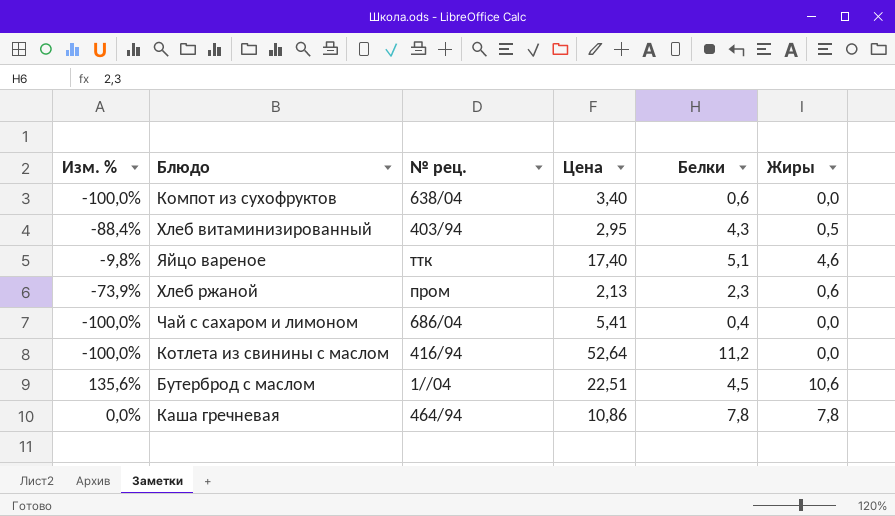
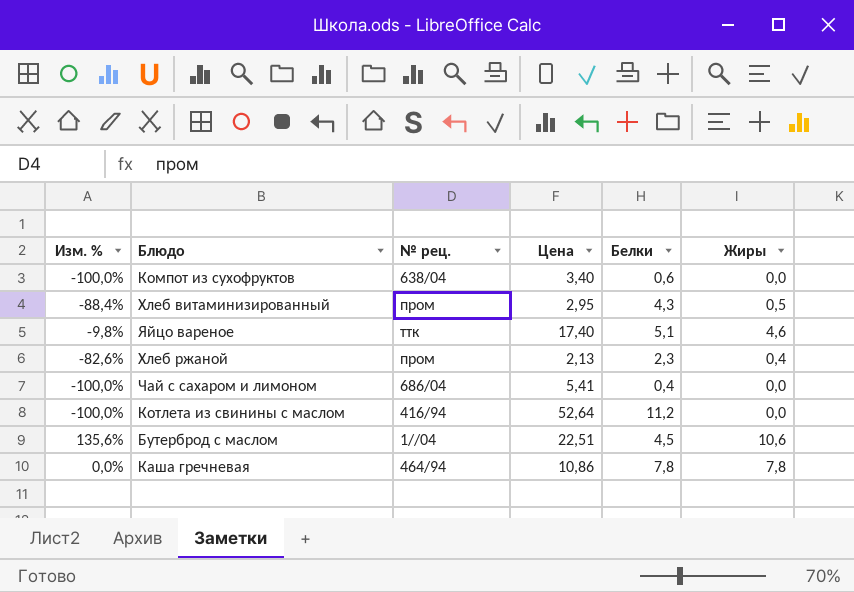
Хлеб витаминизированный | № рец.: 403/94 -> пром
Хлеб ржаной | Изм. %: -73,9% -> -82,6%
Хлеб ржаной | Жиры: 0,6 -> 0,4

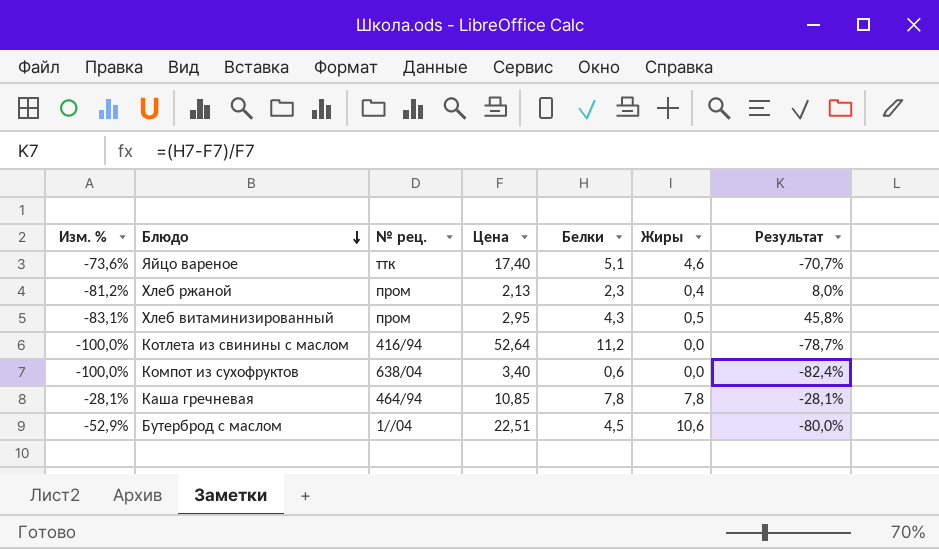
row order: none -> Блюдо descending
column Изм. % | formula: ([Жиры] - [Белки]) / [Белки] -> ([Жиры] - [Цена]) / [Цена]
column Результат | formula: none -> ([Белки] - [Цена]) / [Цена]
row Чай с сахаром и лимоном: -100,0% | 686/04 | 5,41 | 0,4 | 0,0 -> none
Каша гречневая | Цена: 10,86 -> 10,85

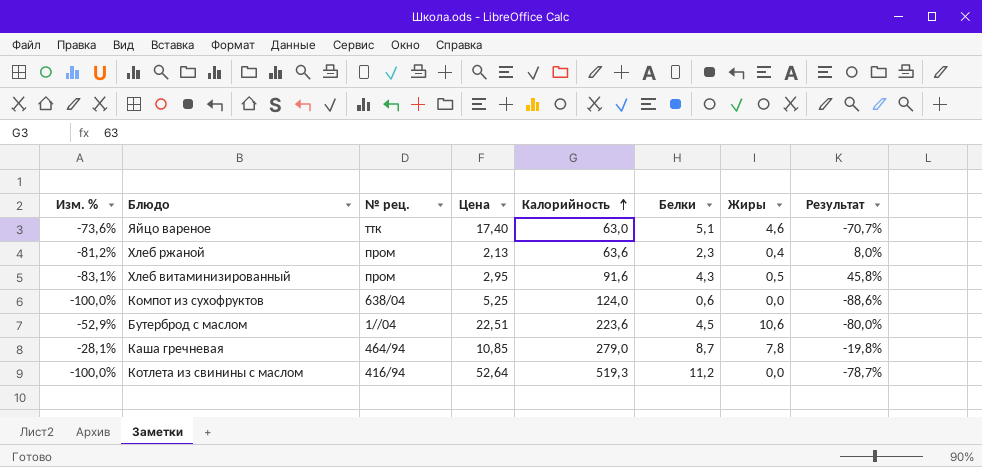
row order: Блюдо descending -> Калорийность ascending
column Калорийность | position: none -> 5
Компот из сухофруктов | Цена: 3,40 -> 5,25
Компот из сухофруктов | Результат: -82,4% -> -88,6%
Каша гречневая | Белки: 7,8 -> 8,7
Каша гречневая | Результат: -28,1% -> -19,8%

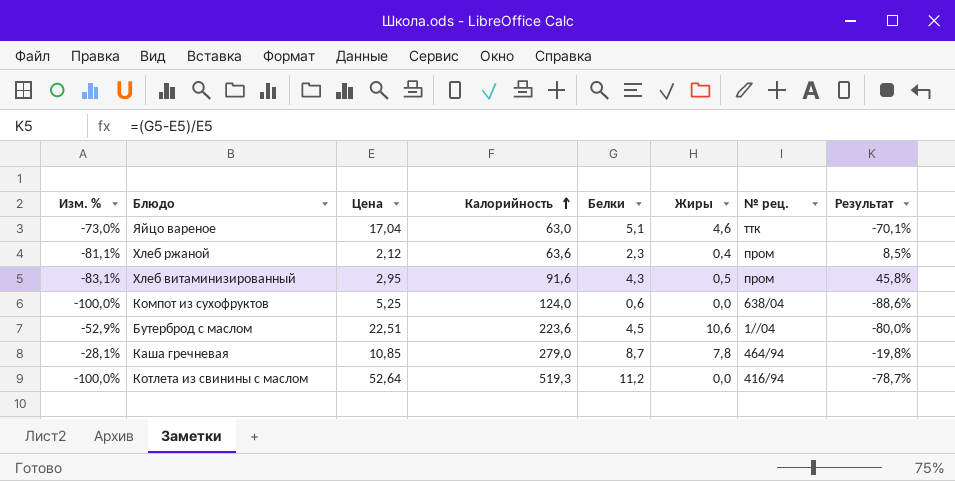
column № рец. | position: 3 -> 7
Яйцо вареное | Изм. %: -73,6% -> -73,0%
Яйцо вареное | Цена: 17,40 -> 17,04
Яйцо вареное | Результат: -70,7% -> -70,1%
Хлеб ржаной | Изм. %: -81,2% -> -81,1%
Хлеб ржаной | Цена: 2,13 -> 2,12
Хлеб ржаной | Результат: 8,0% -> 8,5%

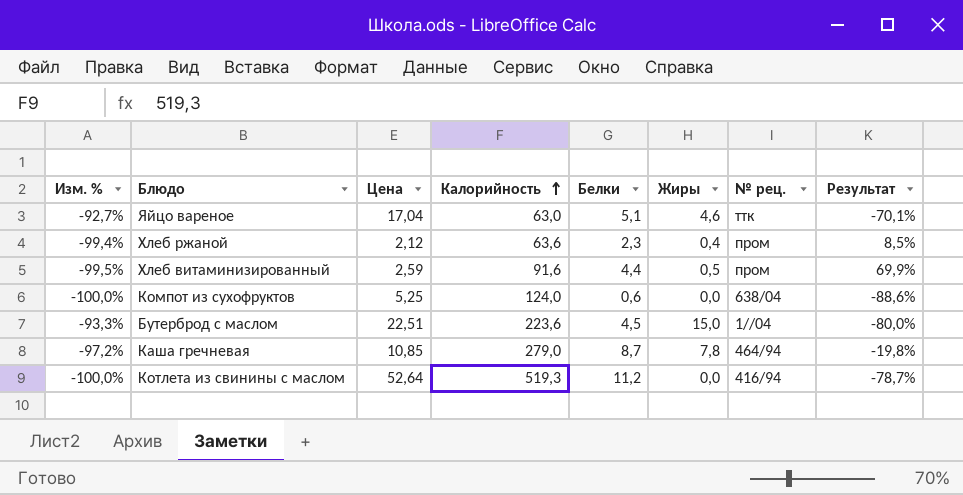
column Изм. % | formula: ([Жиры] - [Цена]) / [Цена] -> ([Жиры] - [Калорийность]) / [Калорийность]
Хлеб витаминизированный | Цена: 2,95 -> 2,59
Хлеб витаминизированный | Белки: 4,3 -> 4,4
Хлеб витаминизированный | Результат: 45,8% -> 69,9%
Бутерброд с маслом | Жиры: 10,6 -> 15,0

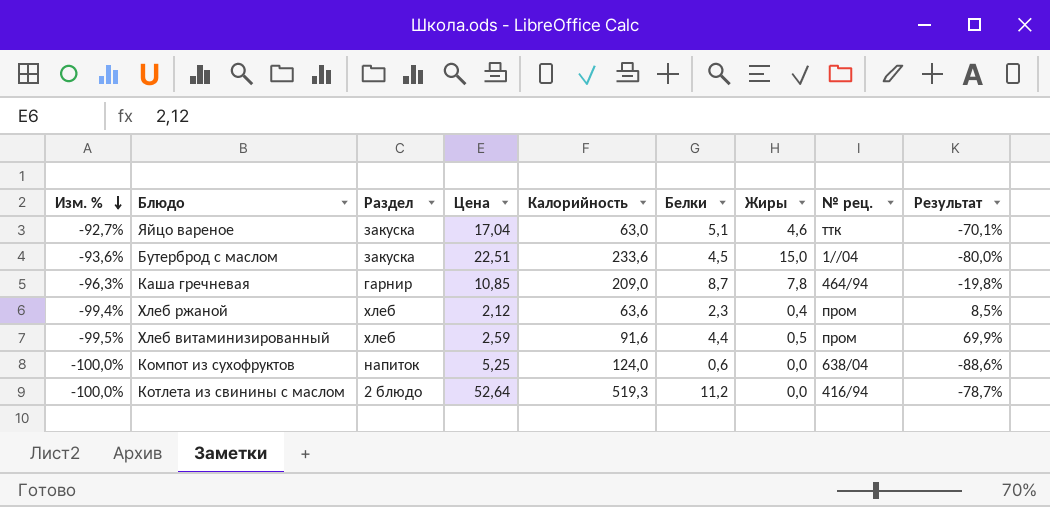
row order: Калорийность ascending -> Изм. % descending
column Раздел | position: none -> 3
Бутерброд с маслом | Изм. %: -93,3% -> -93,6%
Бутерброд с маслом | Калорийность: 223,6 -> 233,6
Каша гречневая | Изм. %: -97,2% -> -96,3%
Каша гречневая | Калорийность: 279,0 -> 209,0

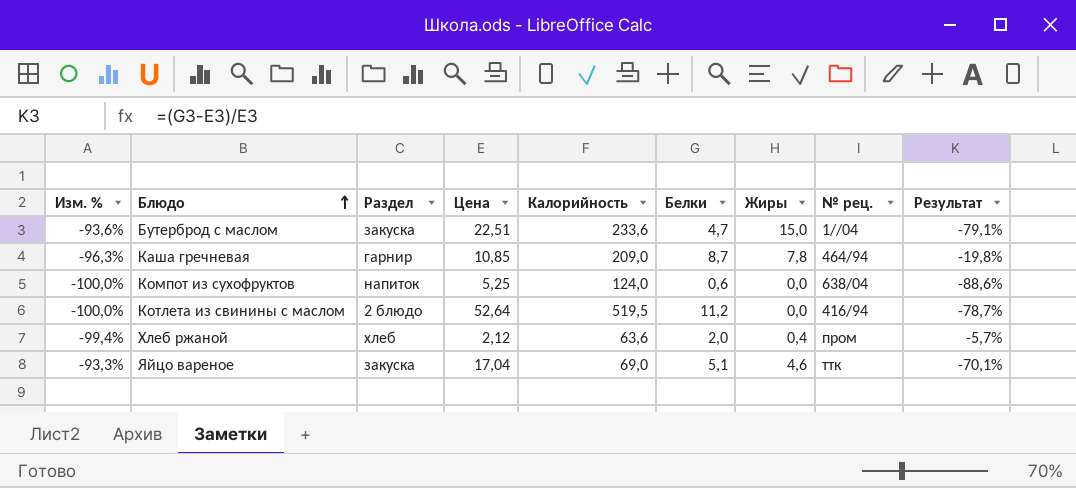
row order: Изм. % descending -> Блюдо ascending
row Хлеб витаминизированный: -99,5% | хлеб | 2,59 | 91,6 | 4,4 | 0,5 | пром | 69,9% -> none
Бутерброд с маслом | Белки: 4,5 -> 4,7
Бутерброд с маслом | Результат: -80,0% -> -79,1%
Котлета из свинины с маслом | Калорийность: 519,3 -> 519,5
Хлеб ржаной | Белки: 2,3 -> 2,0
Хлеб ржаной | Результат: 8,5% -> -5,7%
Яйцо вареное | Изм. %: -92,7% -> -93,3%
Яйцо вареное | Калорийность: 63,0 -> 69,0

